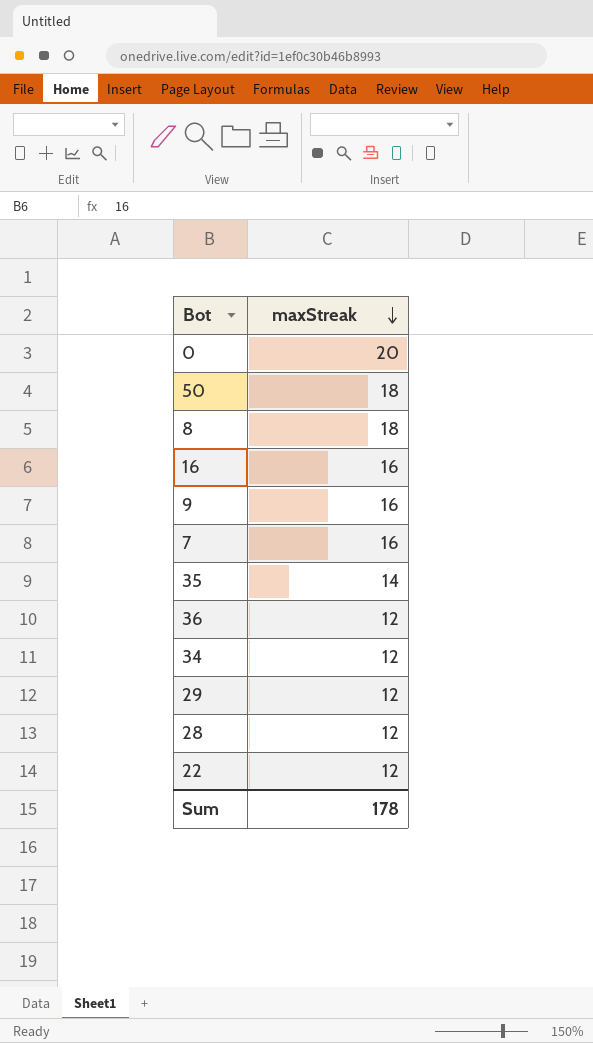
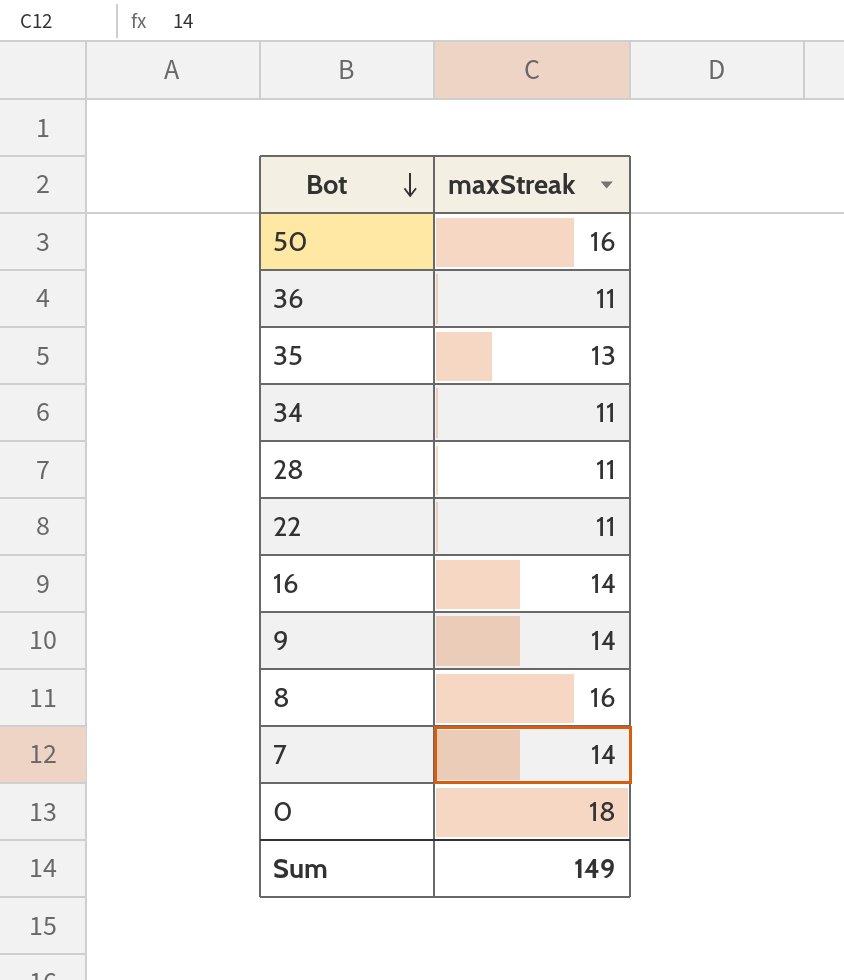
row order: maxStreak descending -> Bot descending
row 29: 12 -> none
50 | maxStreak: 18 -> 16
36 | maxStreak: 12 -> 11
35 | maxStreak: 14 -> 13
34 | maxStreak: 12 -> 11
28 | maxStreak: 12 -> 11
22 | maxStreak: 12 -> 11
16 | maxStreak: 16 -> 14
9 | maxStreak: 16 -> 14
8 | maxStreak: 18 -> 16
7 | maxStreak: 16 -> 14
0 | maxStreak: 20 -> 18
Sum | maxStreak: 178 -> 149

